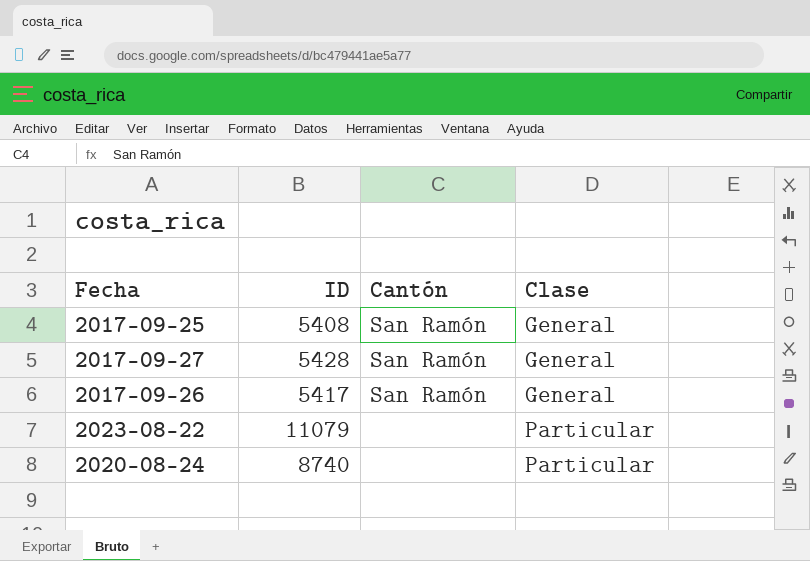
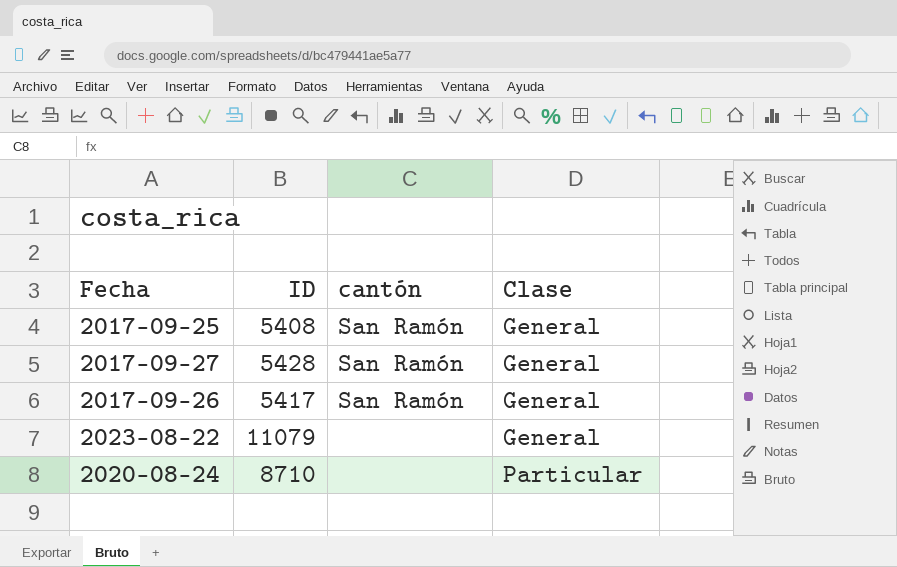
column name: Cantón -> cantón
2023-08-22 | Clase: Particular -> General
2020-08-24 | ID: 8740 -> 8710

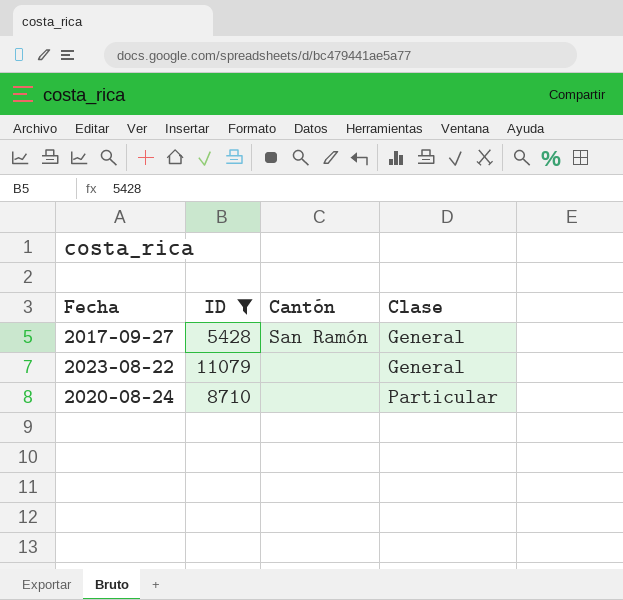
filter: none -> ID >= 5428
column name: cantón -> Cantón

